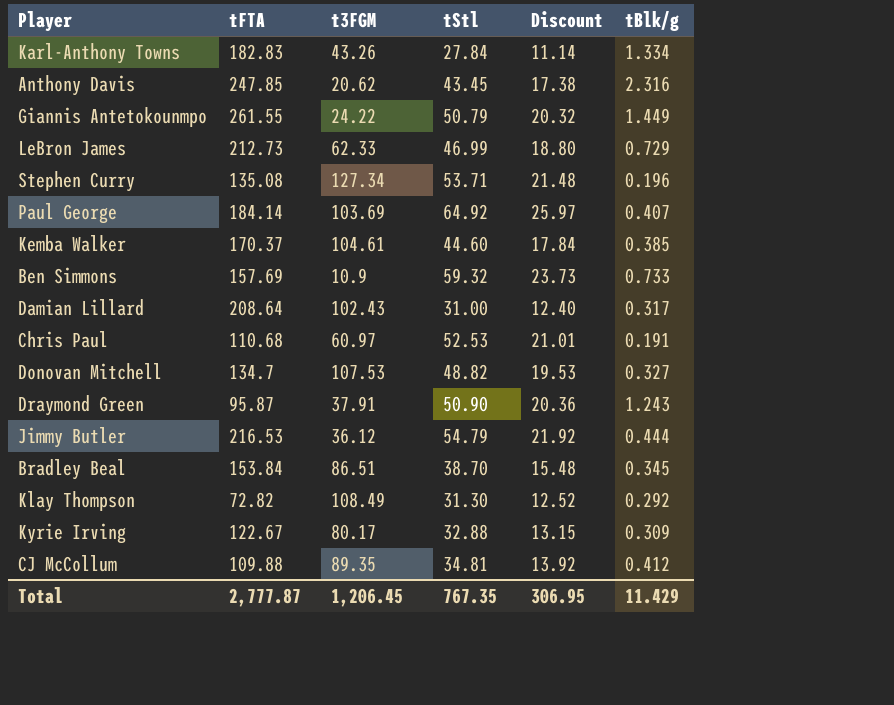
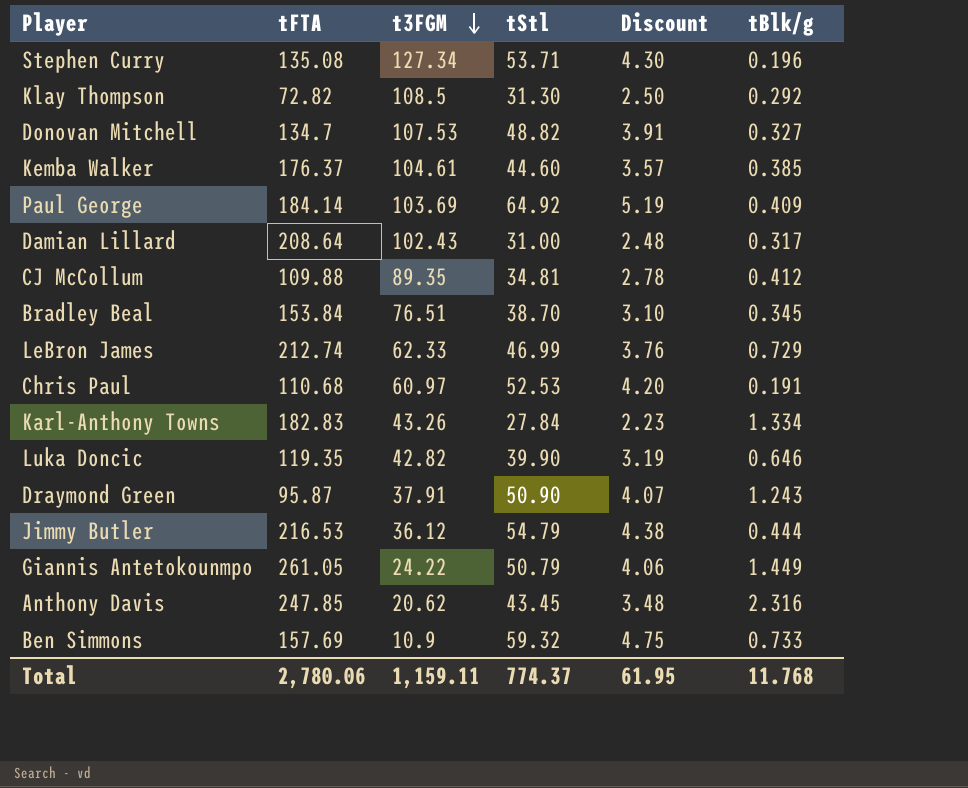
row order: none -> t3FGM descending
column Discount | formula: [tStl] * 0.4 -> [tStl] * 0.08
row Kyrie Irving: 122.67 | 80.17 | 32.88 | 13.15 | 0.309 -> none
Klay Thompson | t3FGM: 108.49 -> 108.5
Kemba Walker | tFTA: 170.37 -> 176.37
Paul George | tBlk/g: 0.407 -> 0.409
Bradley Beal | t3FGM: 86.51 -> 76.51
LeBron James | tFTA: 212.73 -> 212.74
row Luka Doncic: none -> 119.35 | 42.82 | 39.90 | 3.19 | 0.646
Giannis Antetokounmpo | tFTA: 261.55 -> 261.05
Total | tFTA: 2,777.87 -> 2,780.06
Total | t3FGM: 1,206.45 -> 1,159.11
Total | tStl: 767.35 -> 774.37
Total | Discount: 306.95 -> 61.95
Total | tBlk/g: 11.429 -> 11.768

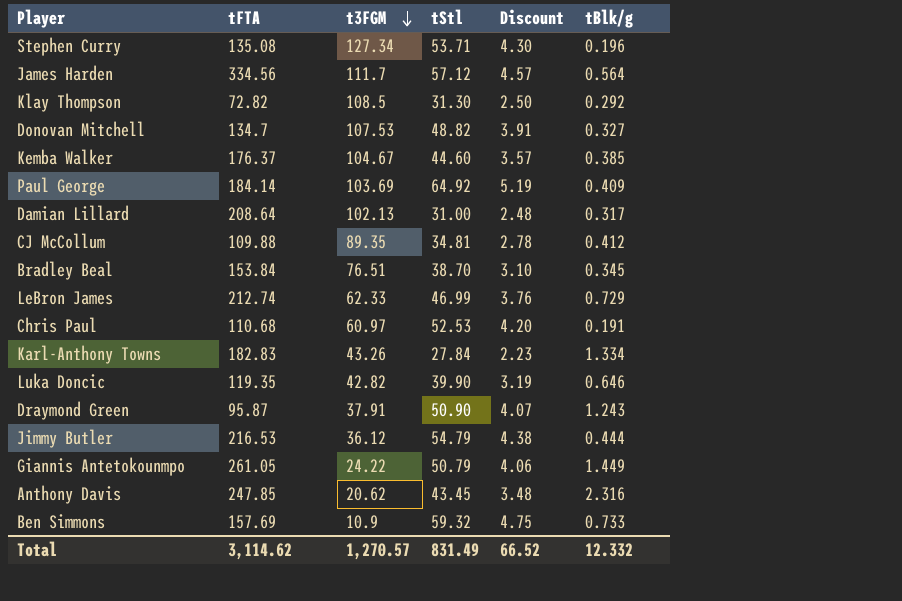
row James Harden: none -> 334.56 | 111.7 | 57.12 | 4.57 | 0.564
Kemba Walker | t3FGM: 104.61 -> 104.67
Damian Lillard | t3FGM: 102.43 -> 102.13
Total | tFTA: 2,780.06 -> 3,114.62
Total | t3FGM: 1,159.11 -> 1,270.57
Total | tStl: 774.37 -> 831.49
Total | Discount: 61.95 -> 66.52
Total | tBlk/g: 11.768 -> 12.332

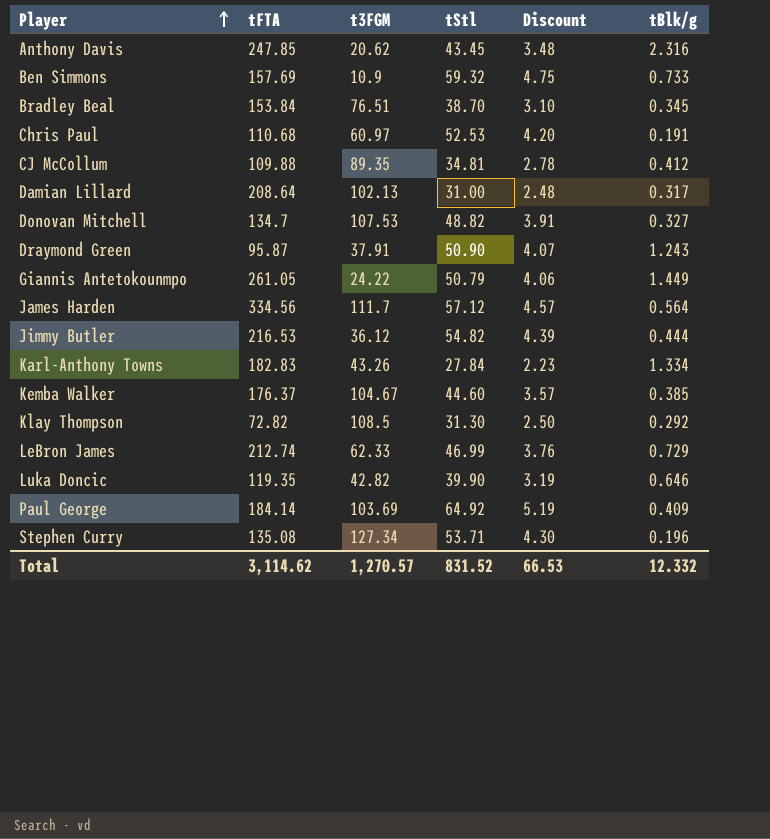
row order: t3FGM descending -> Player ascending
Jimmy Butler | tStl: 54.79 -> 54.82
Jimmy Butler | Discount: 4.38 -> 4.39
Total | tStl: 831.49 -> 831.52
Total | Discount: 66.52 -> 66.53

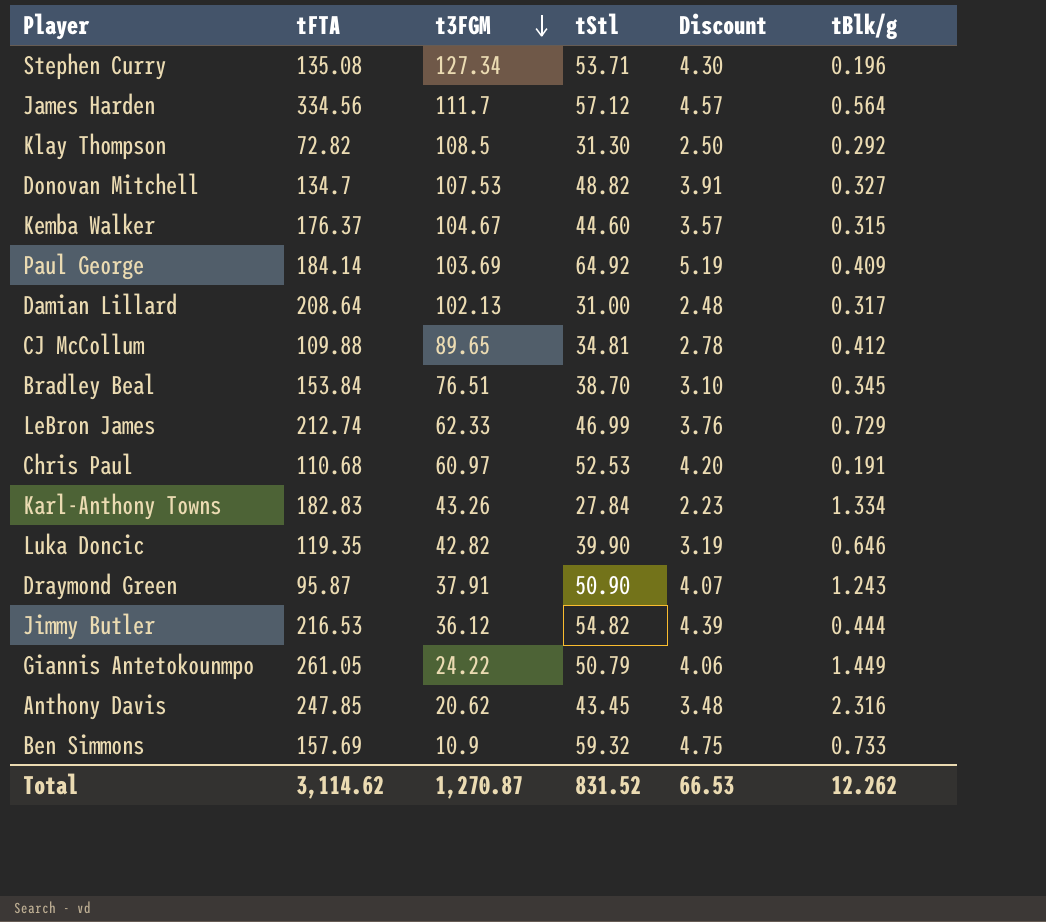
row order: Player ascending -> t3FGM descending
Kemba Walker | tBlk/g: 0.385 -> 0.315
CJ McCollum | t3FGM: 89.35 -> 89.65
Total | t3FGM: 1,270.57 -> 1,270.87
Total | tBlk/g: 12.332 -> 12.262

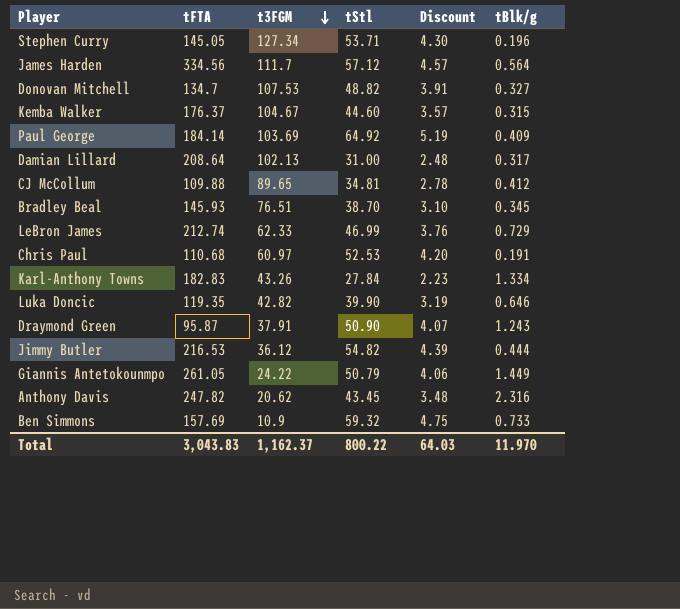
row Klay Thompson: 72.82 | 108.5 | 31.30 | 2.50 | 0.292 -> none
Stephen Curry | tFTA: 135.08 -> 145.05
Bradley Beal | tFTA: 153.84 -> 145.93
Anthony Davis | tFTA: 247.85 -> 247.82
Total | tFTA: 3,114.62 -> 3,043.83
Total | t3FGM: 1,270.87 -> 1,162.37
Total | tStl: 831.52 -> 800.22
Total | Discount: 66.53 -> 64.03
Total | tBlk/g: 12.262 -> 11.970

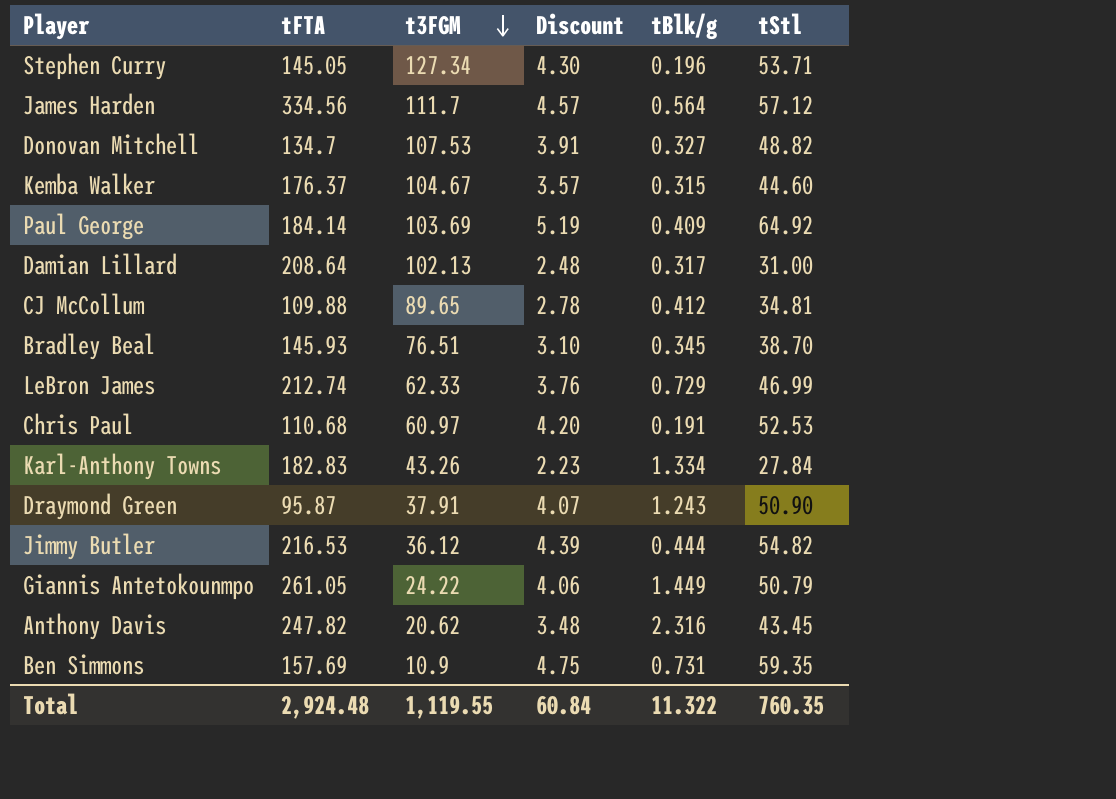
column tStl | position: 4 -> 6
row Luka Doncic: 119.35 | 42.82 | 39.90 | 3.19 | 0.646 -> none
Ben Simmons | tBlk/g: 0.733 -> 0.731
Ben Simmons | tStl: 59.32 -> 59.35
Total | tFTA: 3,043.83 -> 2,924.48
Total | t3FGM: 1,162.37 -> 1,119.55
Total | Discount: 64.03 -> 60.84
Total | tBlk/g: 11.970 -> 11.322
Total | tStl: 800.22 -> 760.35

